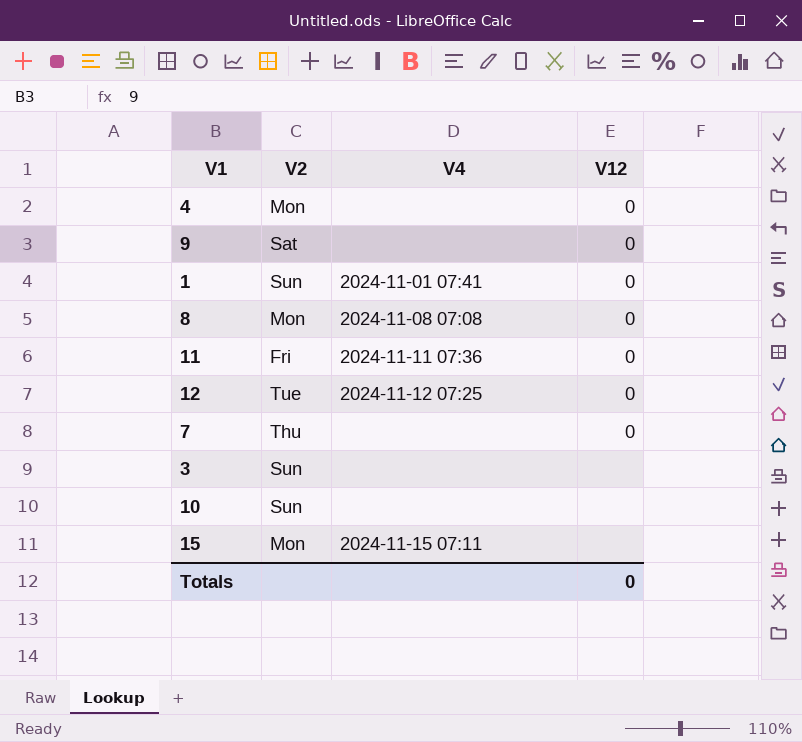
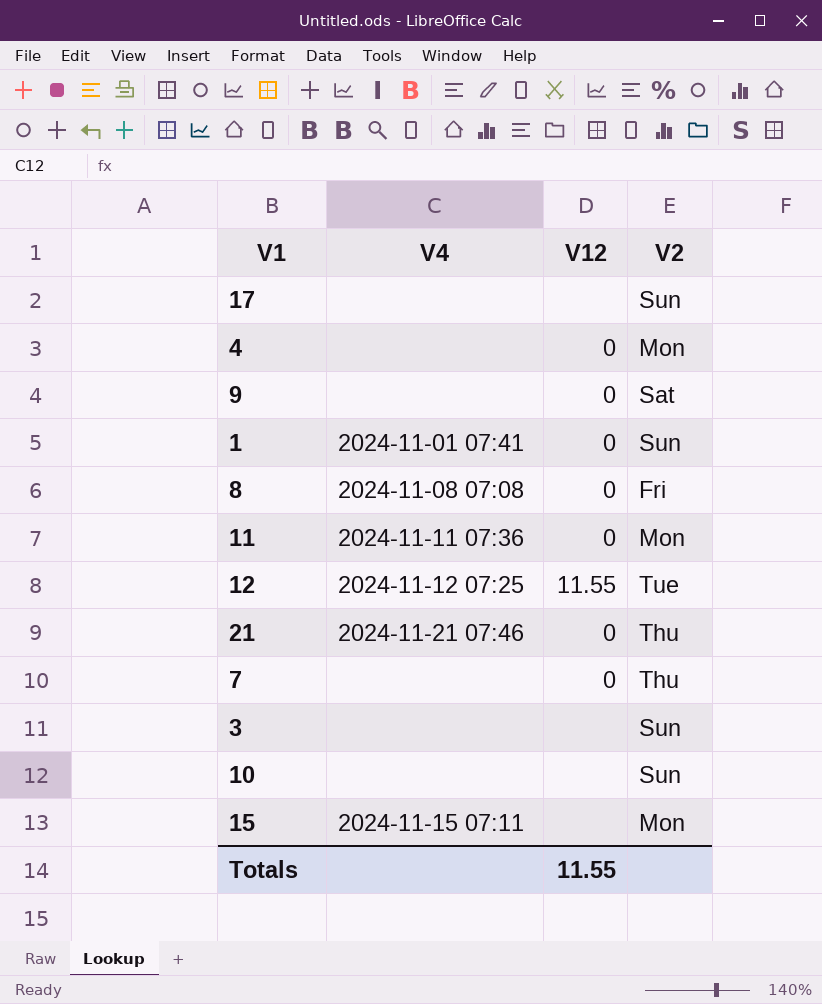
column V2 | position: 2 -> 4
row 17: none -> none | none | Sun
8 | V2: Mon -> Fri
11 | V2: Fri -> Mon
12 | V12: 0 -> 11.55
row 21: none -> 2024-11-21 07:46 | 0 | Thu
Totals | V12: 0 -> 11.55

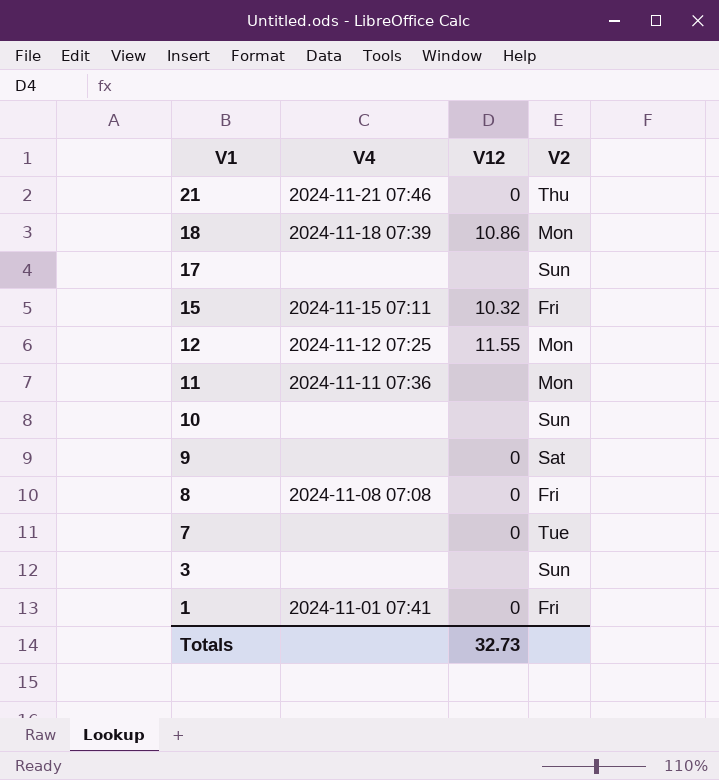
row order: none -> V1 descending
row 4: none | 0 | Mon -> none
row 18: none -> 2024-11-18 07:39 | 10.86 | Mon
15 | V12: none -> 10.32
15 | V2: Mon -> Fri
12 | V2: Tue -> Mon
11 | V12: 0 -> none
7 | V2: Thu -> Tue
1 | V2: Sun -> Fri
Totals | V12: 11.55 -> 32.73

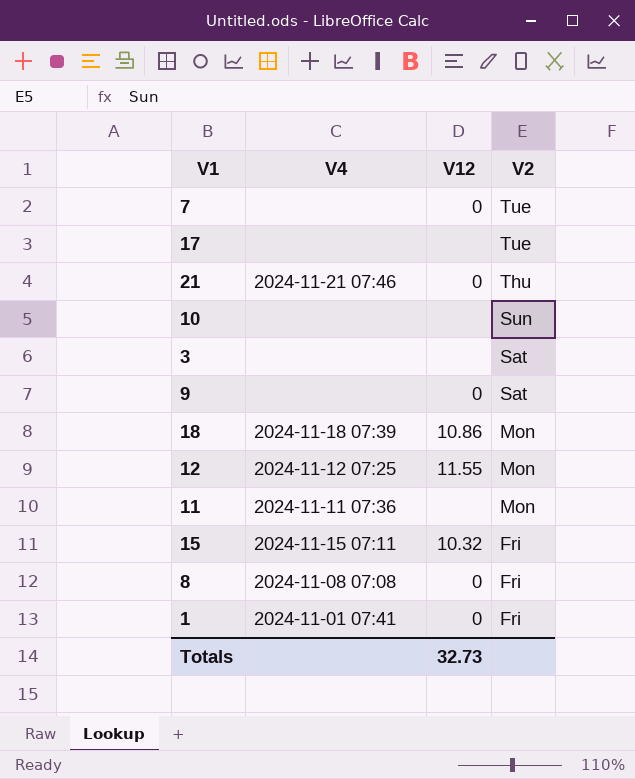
row order: V1 descending -> V2 descending
17 | V2: Sun -> Tue
3 | V2: Sun -> Sat

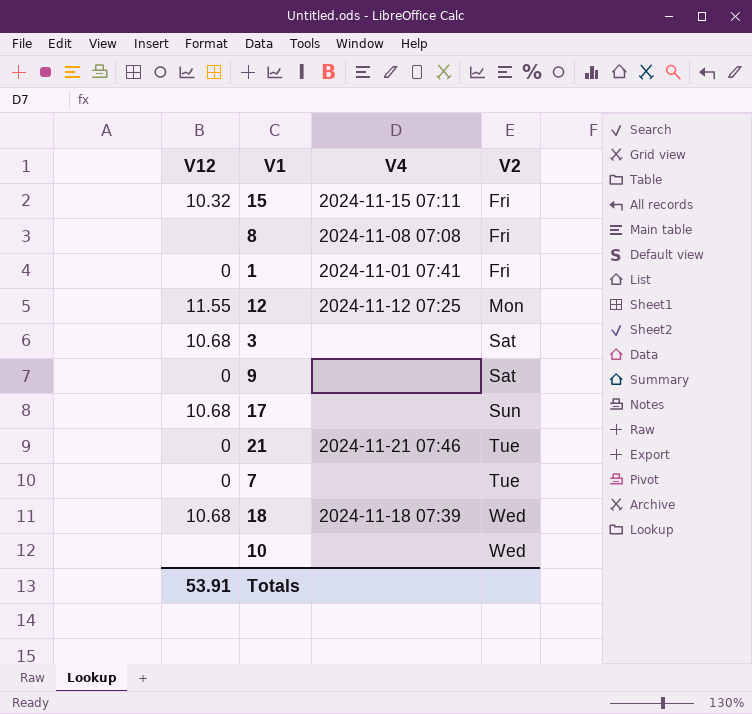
row order: V2 descending -> V2 ascending
column V12 | position: 3 -> 1
row 11: 2024-11-11 07:36 | none | Mon -> none
8 | V12: 0 -> none
3 | V12: none -> 10.68
17 | V12: none -> 10.68
17 | V2: Tue -> Sun
21 | V2: Thu -> Tue
18 | V12: 10.86 -> 10.68
18 | V2: Mon -> Wed
10 | V2: Sun -> Wed
Totals | V12: 32.73 -> 53.91

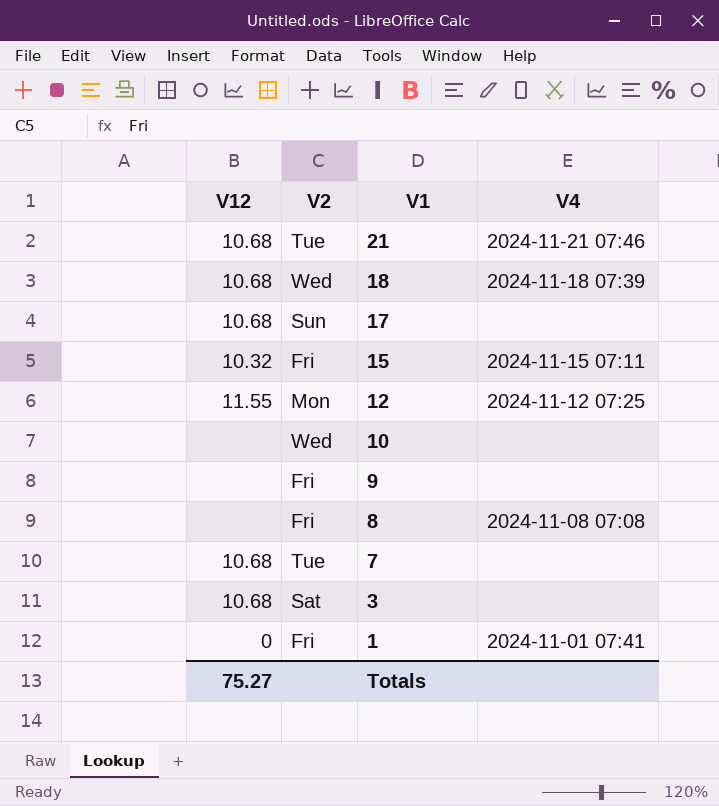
row order: V2 ascending -> V1 descending
column V2 | position: 4 -> 2
21 | V12: 0 -> 10.68
9 | V12: 0 -> none
9 | V2: Sat -> Fri
7 | V12: 0 -> 10.68
Totals | V12: 53.91 -> 75.27

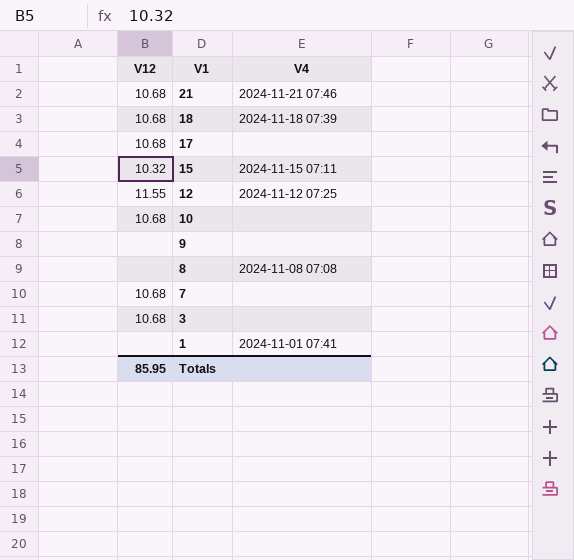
column V2 | position: 2 -> none
10 | V12: none -> 10.68
1 | V12: 0 -> none
Totals | V12: 75.27 -> 85.95

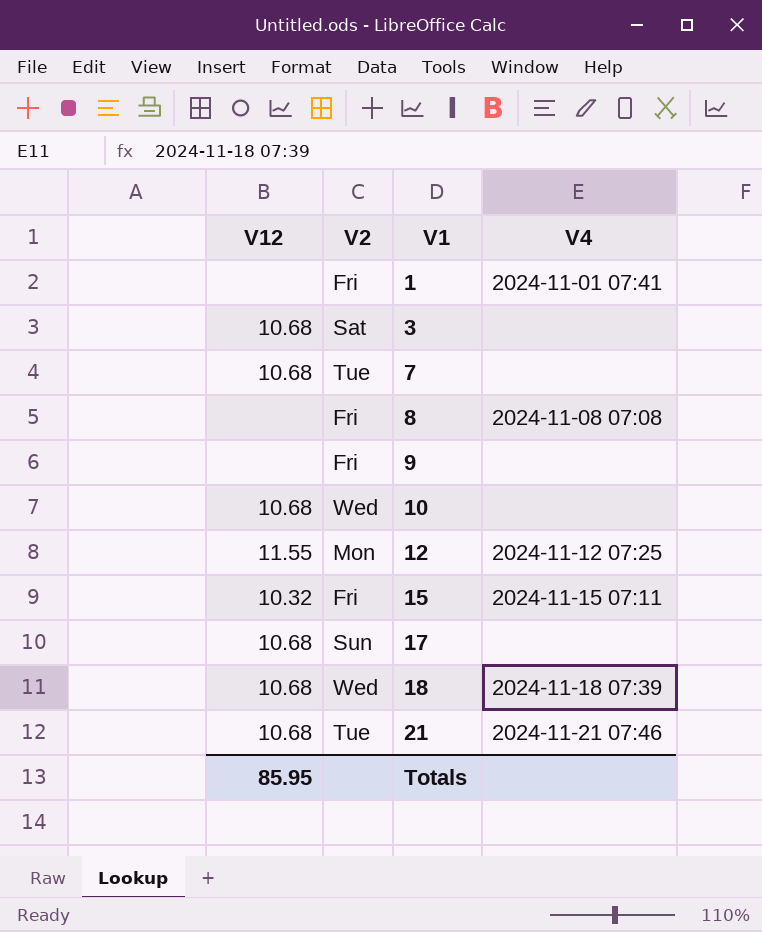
row order: V1 descending -> V1 ascending
column V2 | position: none -> 2

